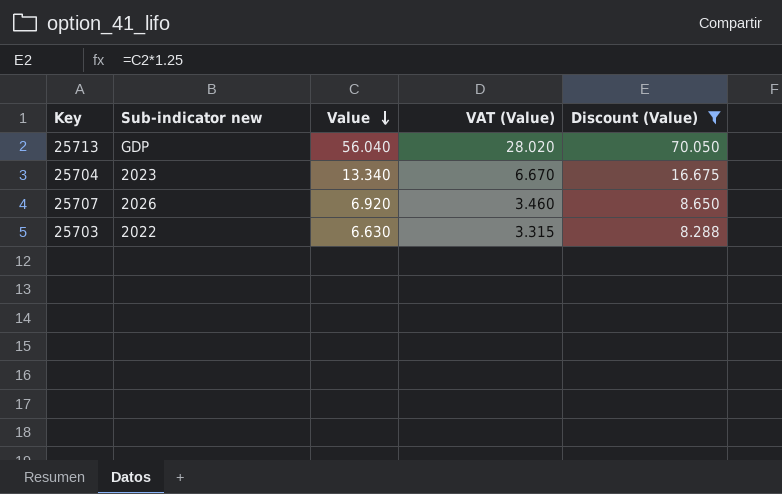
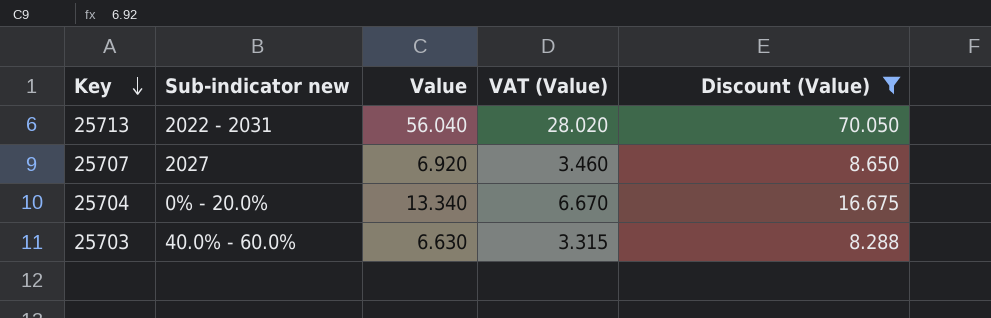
row order: Value descending -> Key descending
25713 | Sub-indicator new: GDP -> 2022 - 2031
25707 | Sub-indicator new: 2026 -> 2027
25704 | Sub-indicator new: 2023 -> 0% - 20.0%
25703 | Sub-indicator new: 2022 -> 40.0% - 60.0%

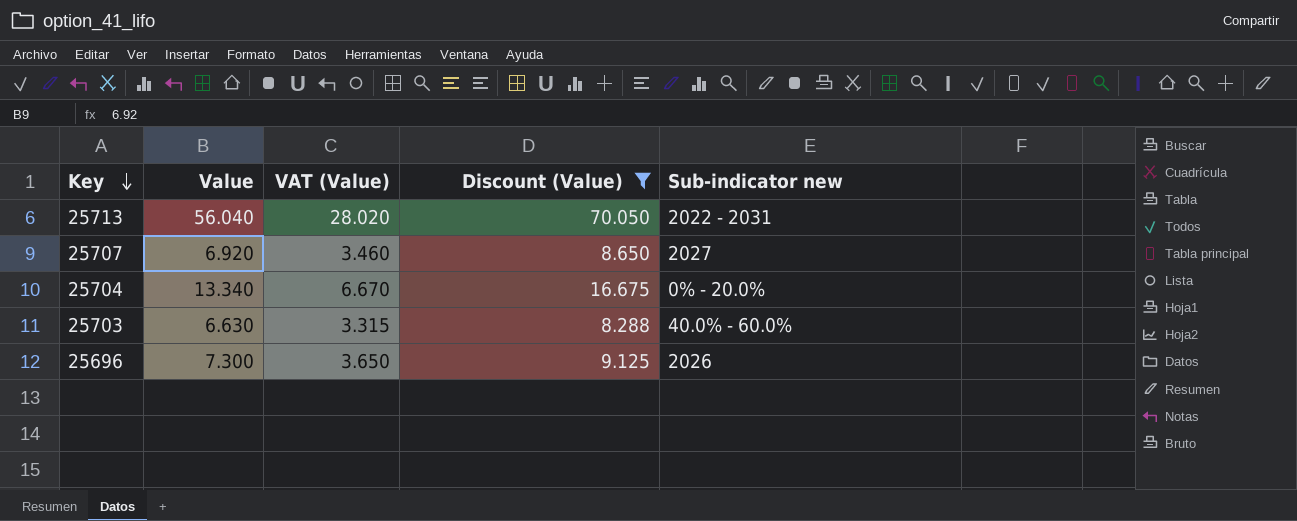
column Sub-indicator new | position: 2 -> 5
row 25696: none -> 7.300 | 3.650 | 9.125 | 2026

